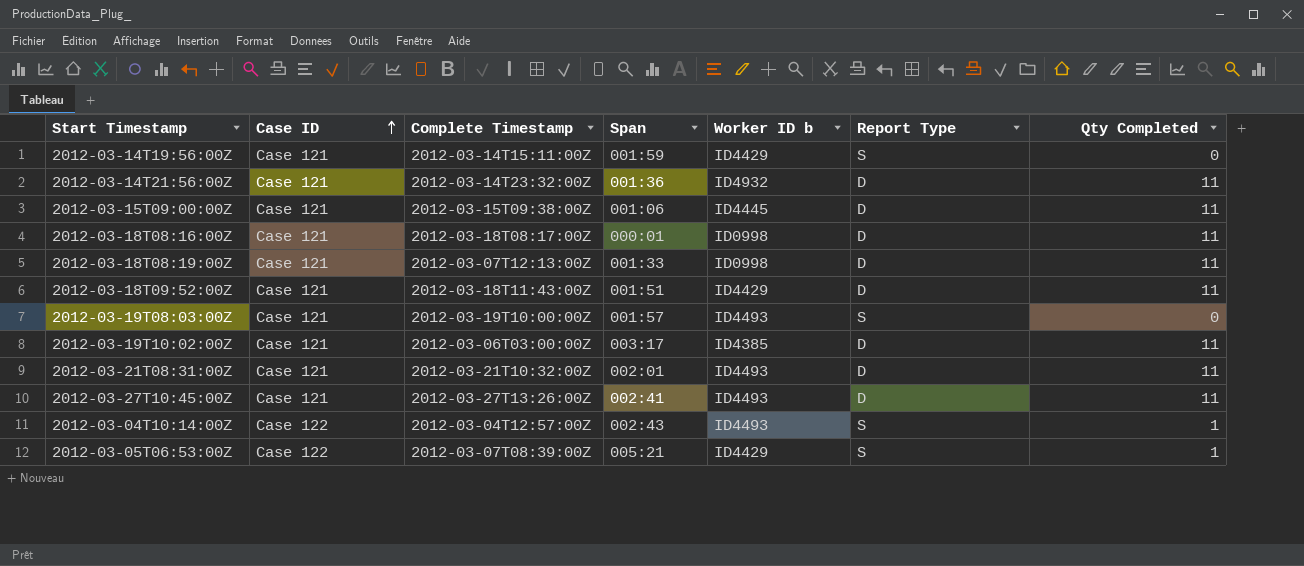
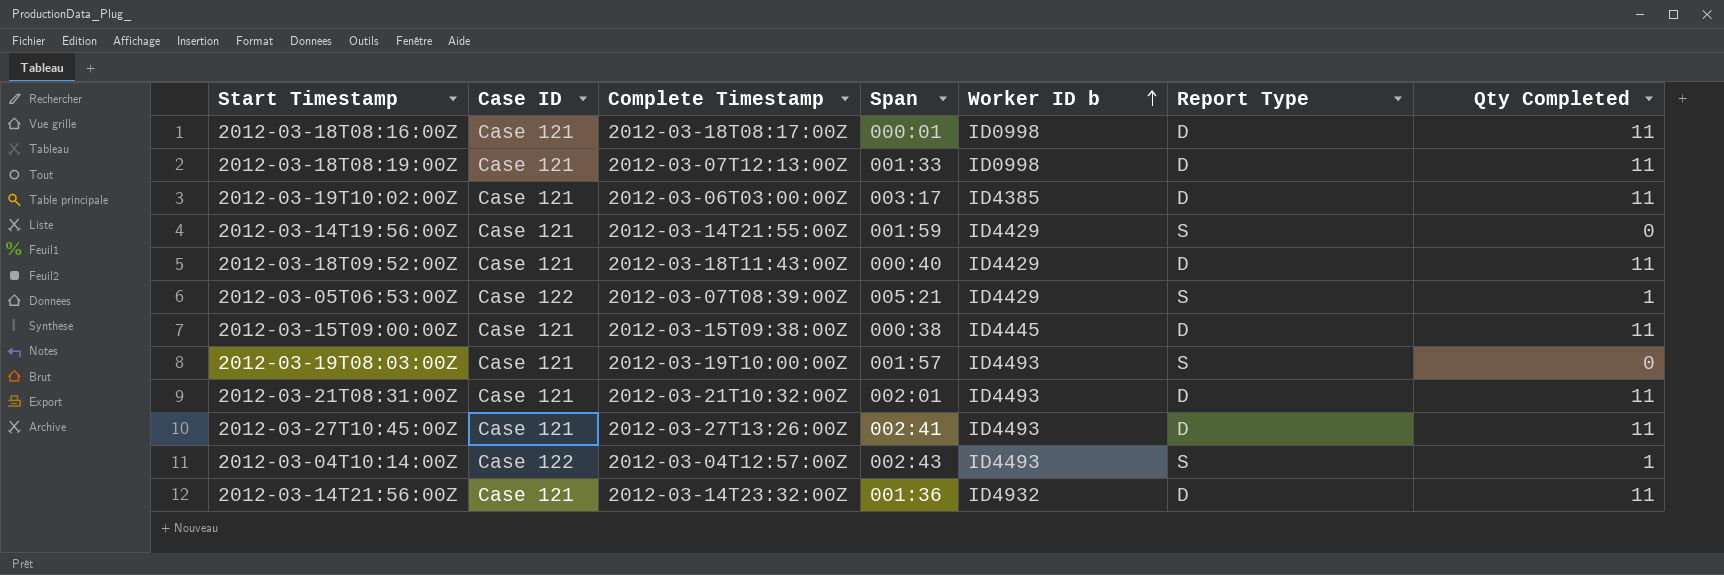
row order: Case ID ascending -> Worker ID b ascending
2012-03-14T19:56:00Z | Complete Timestamp: 2012-03-14T15:11:00Z -> 2012-03-14T21:55:00Z
2012-03-18T09:52:00Z | Span: 001:51 -> 000:40
2012-03-15T09:00:00Z | Span: 001:06 -> 000:38

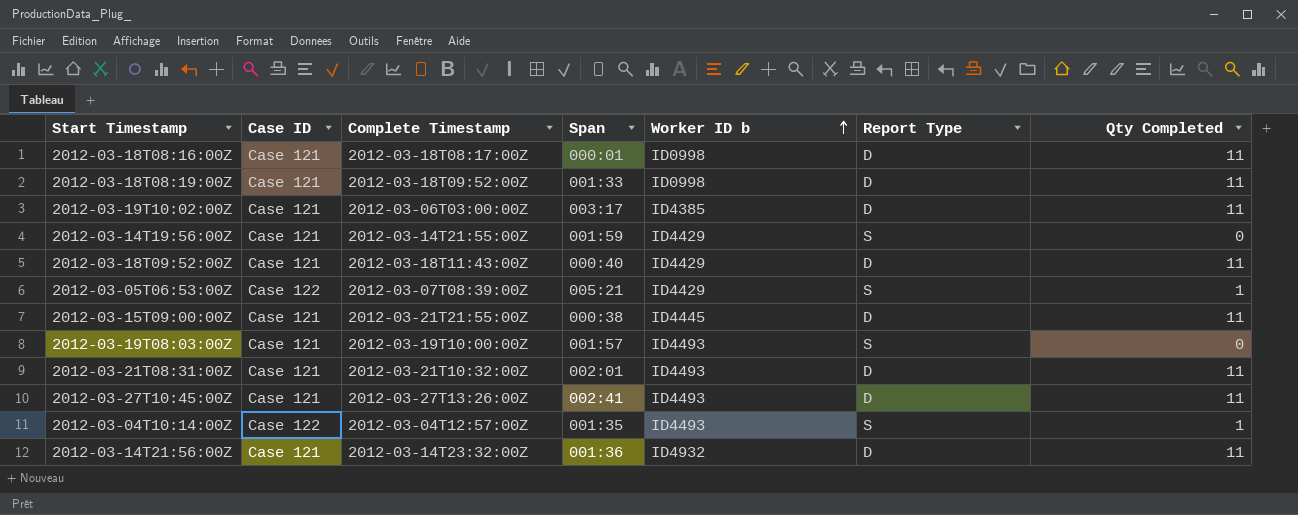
2012-03-18T08:19:00Z | Complete Timestamp: 2012-03-07T12:13:00Z -> 2012-03-18T09:52:00Z
2012-03-15T09:00:00Z | Complete Timestamp: 2012-03-15T09:38:00Z -> 2012-03-21T21:55:00Z
2012-03-04T10:14:00Z | Span: 002:43 -> 001:35

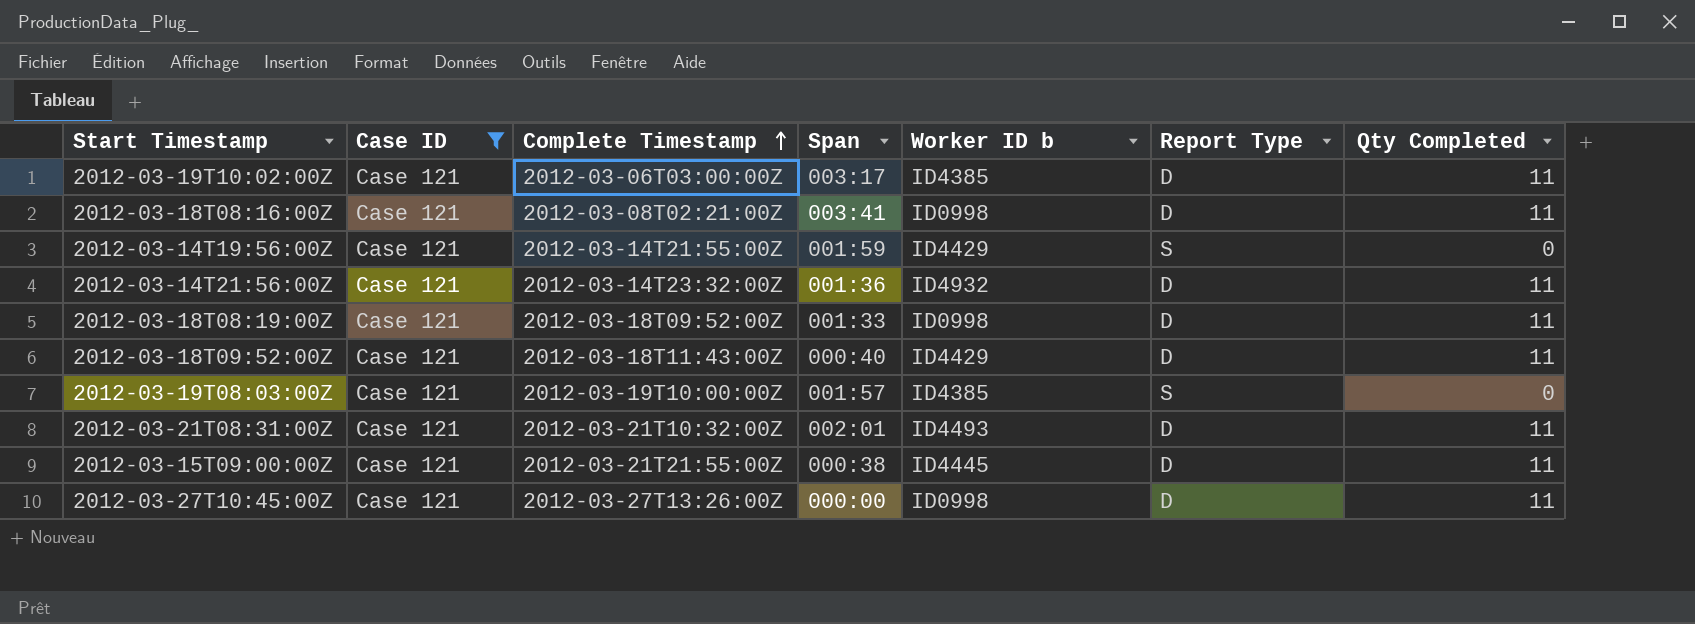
filter: none -> Case ID = Case 121
row order: Worker ID b ascending -> Complete Timestamp ascending
2012-03-18T08:16:00Z | Complete Timestamp: 2012-03-18T08:17:00Z -> 2012-03-08T02:21:00Z
2012-03-18T08:16:00Z | Span: 000:01 -> 003:41
2012-03-19T08:03:00Z | Worker ID b: ID4493 -> ID4385
2012-03-27T10:45:00Z | Span: 002:41 -> 000:00
2012-03-27T10:45:00Z | Worker ID b: ID4493 -> ID0998

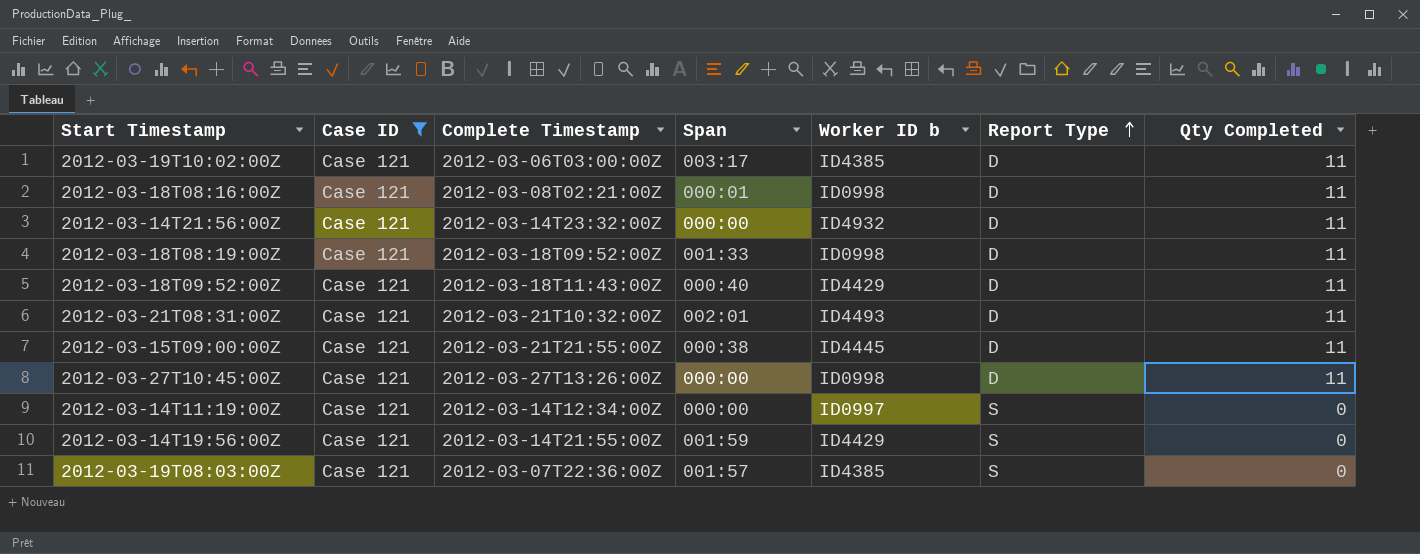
row order: Complete Timestamp ascending -> Report Type ascending
2012-03-18T08:16:00Z | Span: 003:41 -> 000:01
2012-03-14T21:56:00Z | Span: 001:36 -> 000:00
row 2012-03-14T11:19:00Z: none -> Case 121 | 2012-03-14T12:34:00Z | 000:00 | ID0997 | S | 0
2012-03-19T08:03:00Z | Complete Timestamp: 2012-03-19T10:00:00Z -> 2012-03-07T22:36:00Z

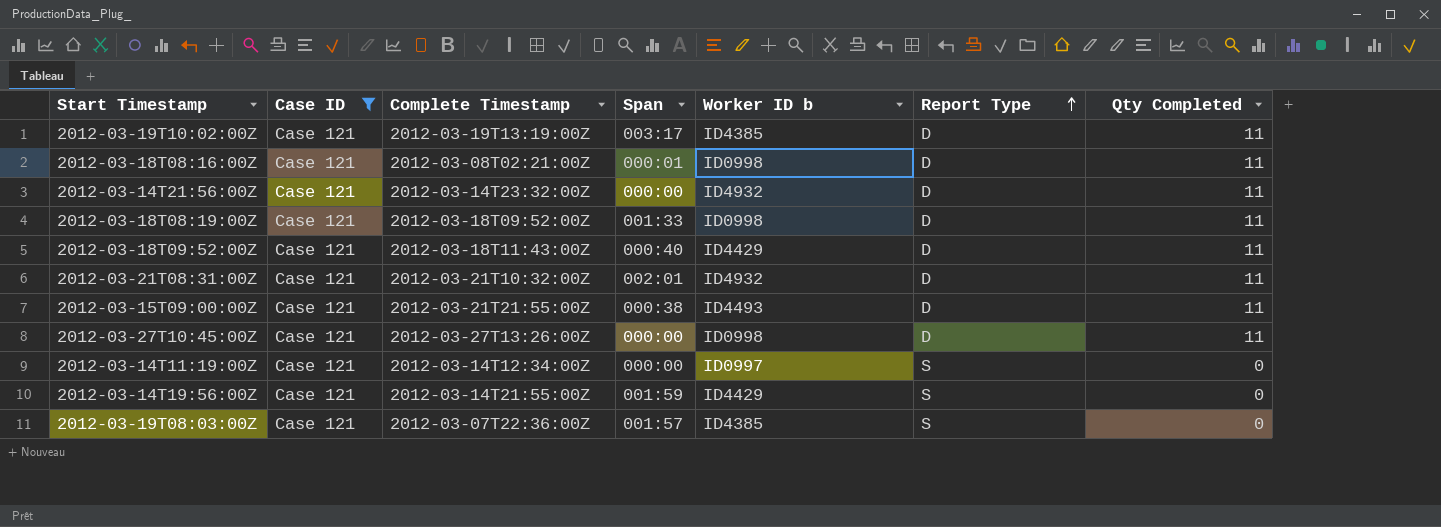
2012-03-19T10:02:00Z | Complete Timestamp: 2012-03-06T03:00:00Z -> 2012-03-19T13:19:00Z
2012-03-21T08:31:00Z | Worker ID b: ID4493 -> ID4932
2012-03-15T09:00:00Z | Worker ID b: ID4445 -> ID4493

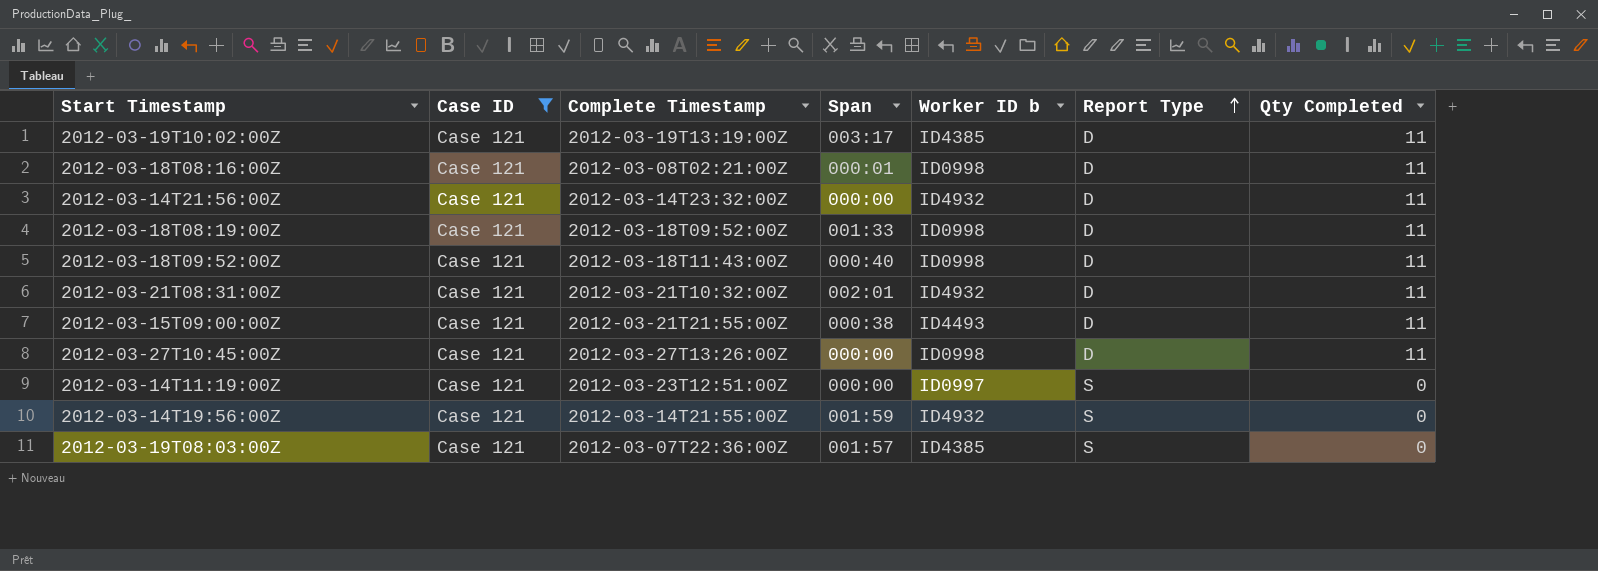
2012-03-18T09:52:00Z | Worker ID b: ID4429 -> ID0998
2012-03-14T11:19:00Z | Complete Timestamp: 2012-03-14T12:34:00Z -> 2012-03-23T12:51:00Z
2012-03-14T19:56:00Z | Worker ID b: ID4429 -> ID4932

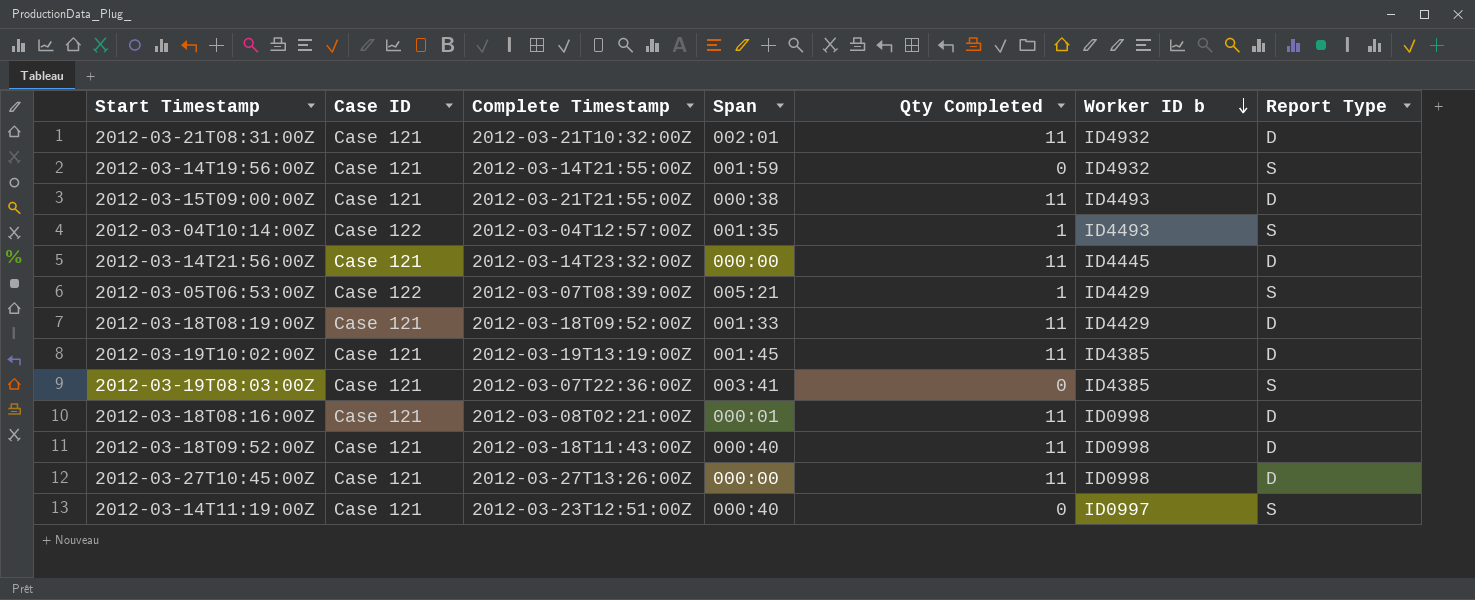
filter: Case ID = Case 121 -> none
row order: Report Type ascending -> Worker ID b descending
column Qty Completed | position: 7 -> 5
2012-03-14T21:56:00Z | Worker ID b: ID4932 -> ID4445
2012-03-18T08:19:00Z | Worker ID b: ID0998 -> ID4429
2012-03-19T10:02:00Z | Span: 003:17 -> 001:45
2012-03-19T08:03:00Z | Span: 001:57 -> 003:41
2012-03-14T11:19:00Z | Span: 000:00 -> 000:40

